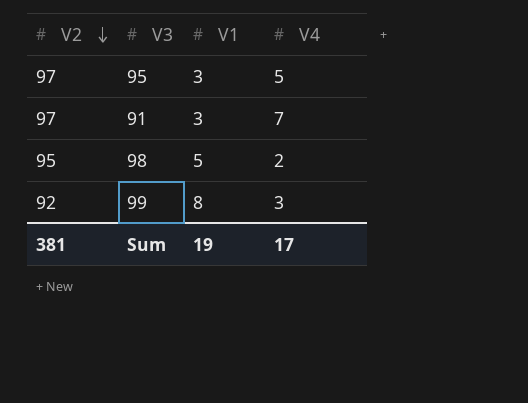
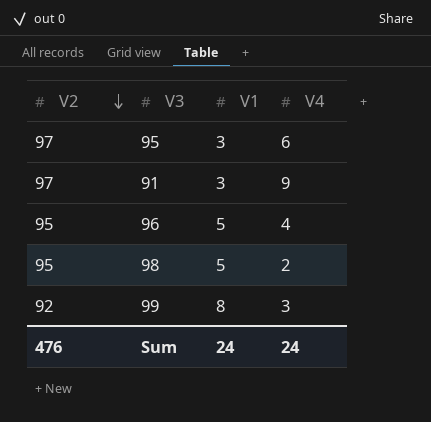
95 | V4: 5 -> 6
91 | V4: 7 -> 9
row 96: none -> 95 | 5 | 4
Sum | V2: 381 -> 476
Sum | V1: 19 -> 24
Sum | V4: 17 -> 24

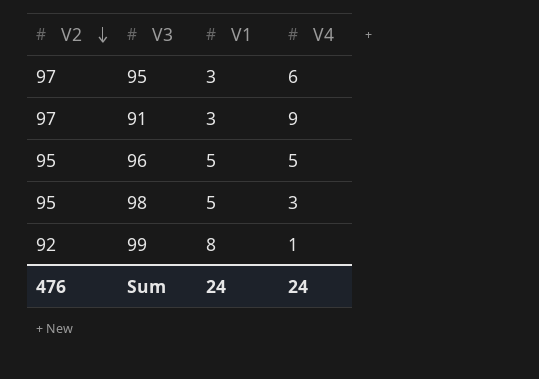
96 | V4: 4 -> 5
98 | V4: 2 -> 3
99 | V4: 3 -> 1

